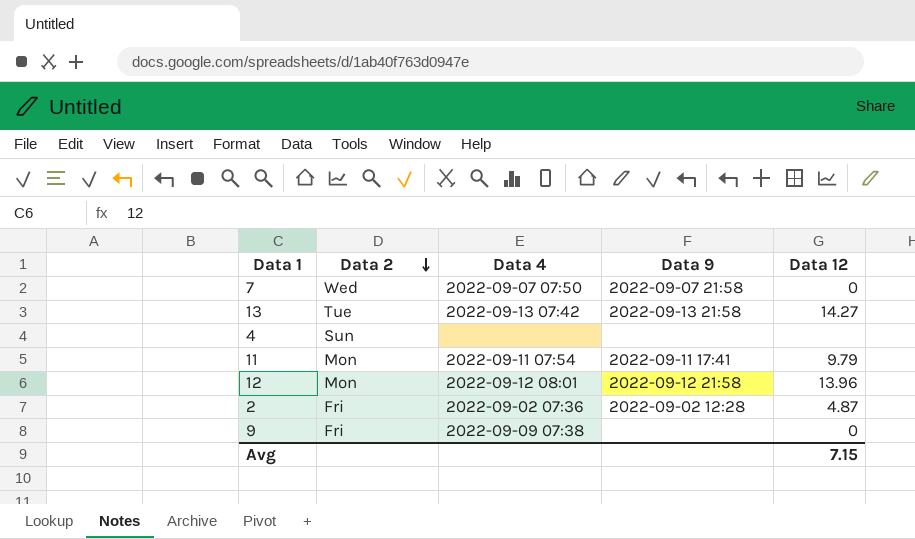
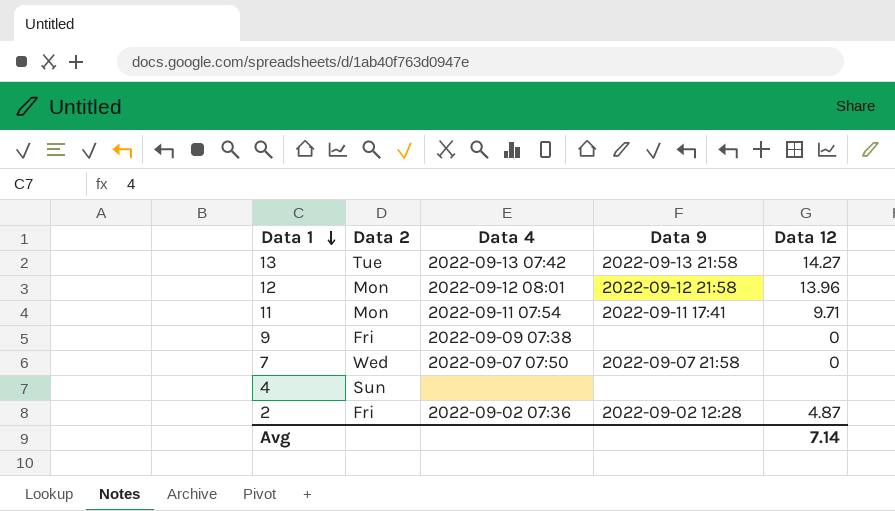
row order: Data 2 descending -> Data 1 descending
11 | Data 12: 9.79 -> 9.71
Avg | Data 12: 7.15 -> 7.14

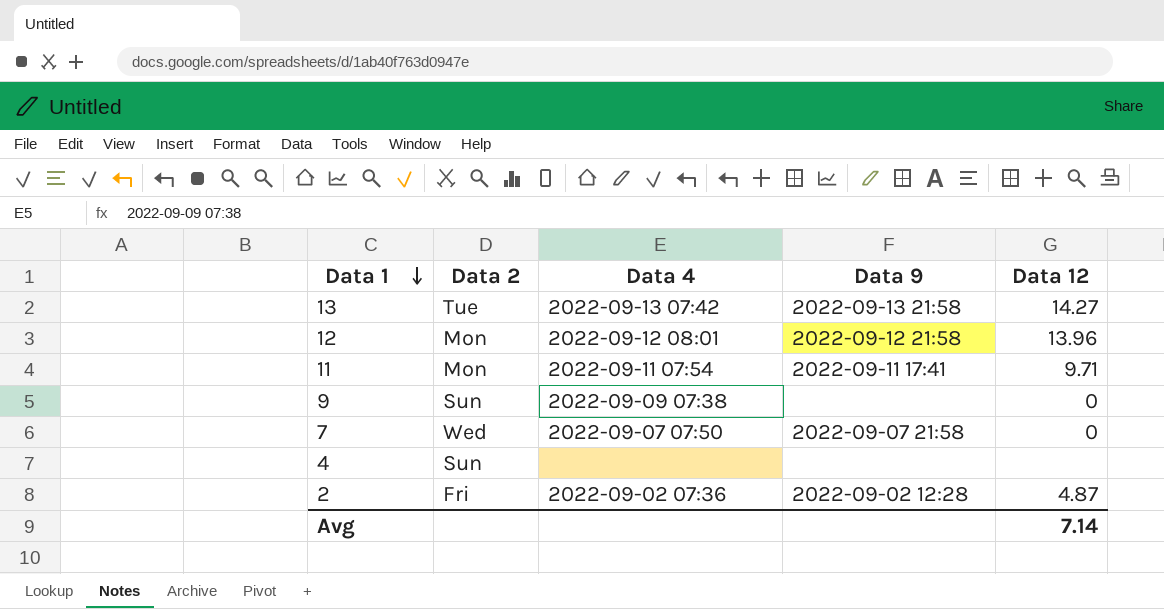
9 | Data 2: Fri -> Sun

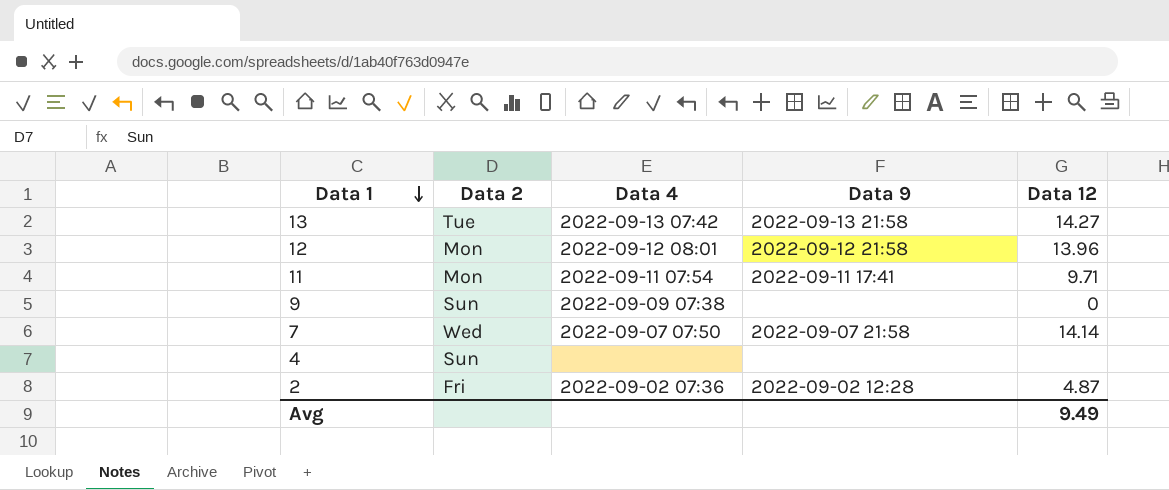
7 | Data 12: 0 -> 14.14
Avg | Data 12: 7.14 -> 9.49

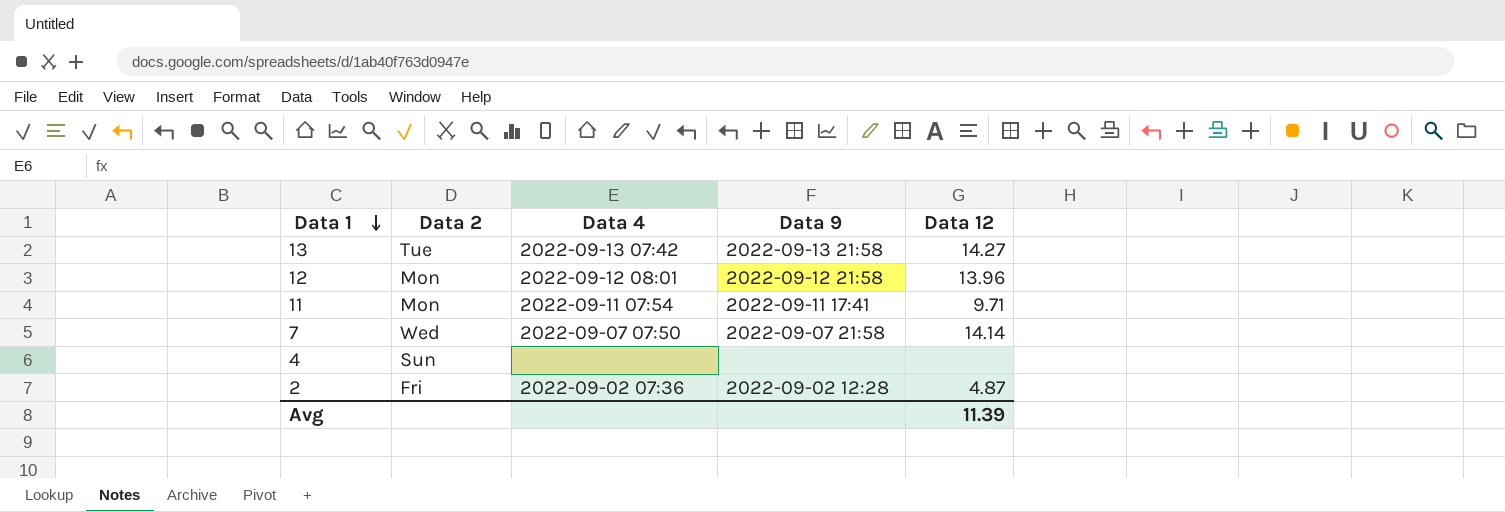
row 9: Sun | 2022-09-09 07:38 | none | 0 -> none
Avg | Data 12: 9.49 -> 11.39

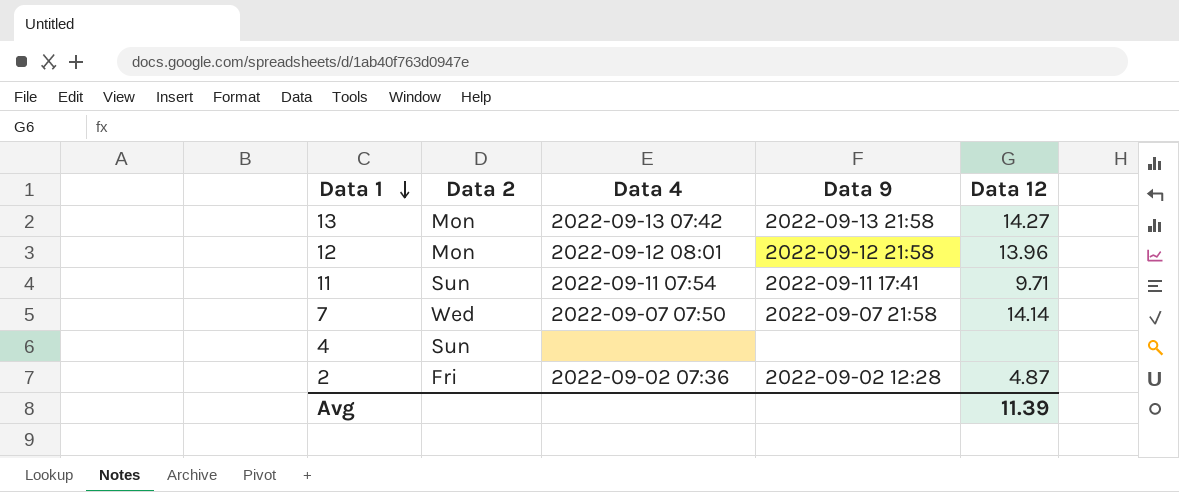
13 | Data 2: Tue -> Mon
11 | Data 2: Mon -> Sun

